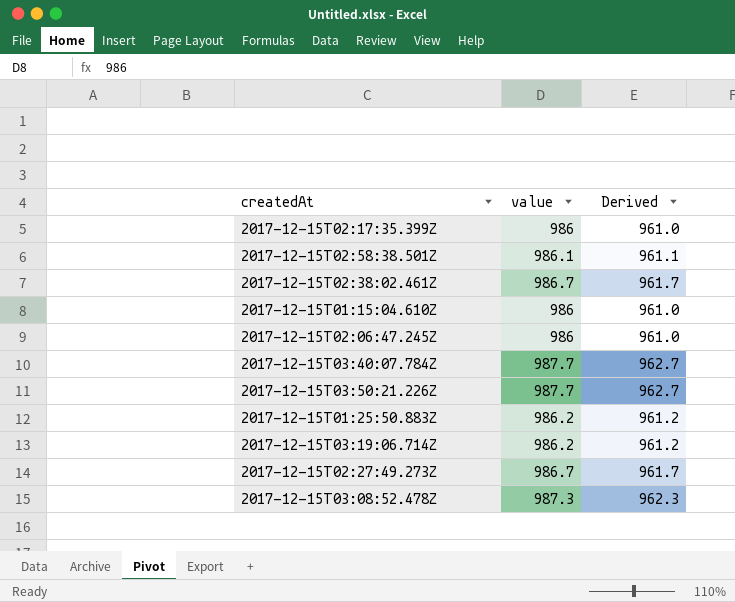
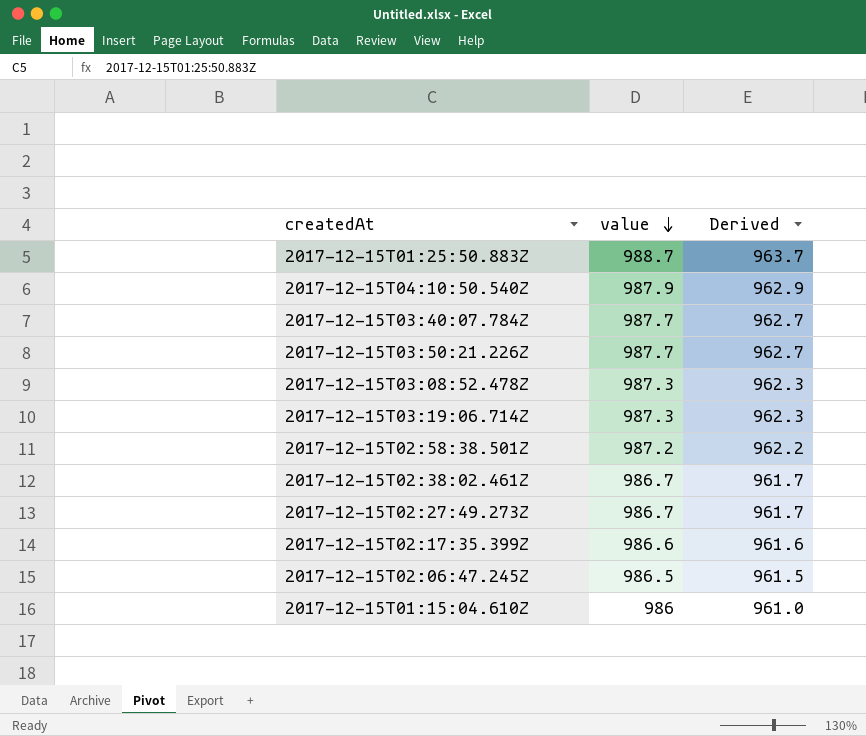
row order: none -> value descending
2017-12-15T01:25:50.883Z | value: 986.2 -> 988.7
2017-12-15T01:25:50.883Z | Derived: 961.2 -> 963.7
row 2017-12-15T04:10:50.540Z: none -> 987.9 | 962.9
2017-12-15T03:19:06.714Z | value: 986.2 -> 987.3
2017-12-15T03:19:06.714Z | Derived: 961.2 -> 962.3
2017-12-15T02:58:38.501Z | value: 986.1 -> 987.2
2017-12-15T02:58:38.501Z | Derived: 961.1 -> 962.2
2017-12-15T02:17:35.399Z | value: 986 -> 986.6
2017-12-15T02:17:35.399Z | Derived: 961.0 -> 961.6
2017-12-15T02:06:47.245Z | value: 986 -> 986.5
2017-12-15T02:06:47.245Z | Derived: 961.0 -> 961.5

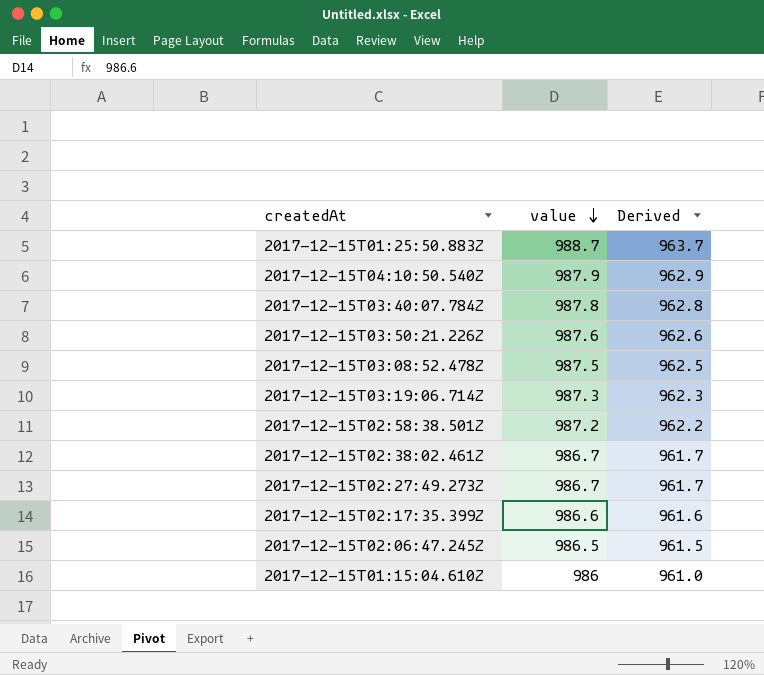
2017-12-15T03:40:07.784Z | value: 987.7 -> 987.8
2017-12-15T03:40:07.784Z | Derived: 962.7 -> 962.8
2017-12-15T03:50:21.226Z | value: 987.7 -> 987.6
2017-12-15T03:50:21.226Z | Derived: 962.7 -> 962.6
2017-12-15T03:08:52.478Z | value: 987.3 -> 987.5
2017-12-15T03:08:52.478Z | Derived: 962.3 -> 962.5

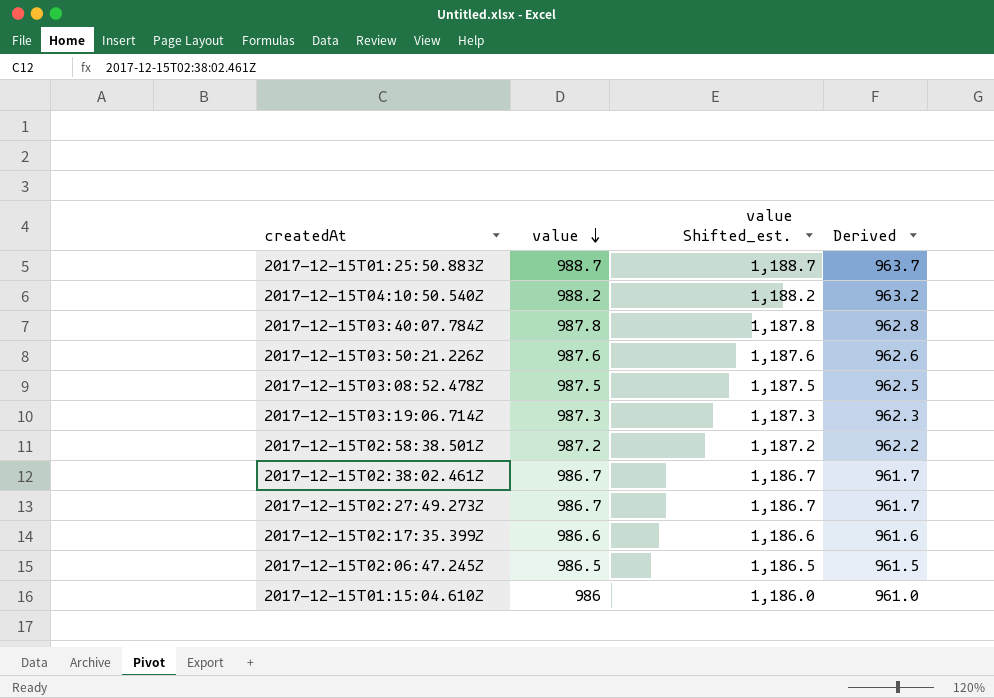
column value Shifted_est. | formula: none -> [value] + 200
2017-12-15T04:10:50.540Z | value: 987.9 -> 988.2
2017-12-15T04:10:50.540Z | Derived: 962.9 -> 963.2

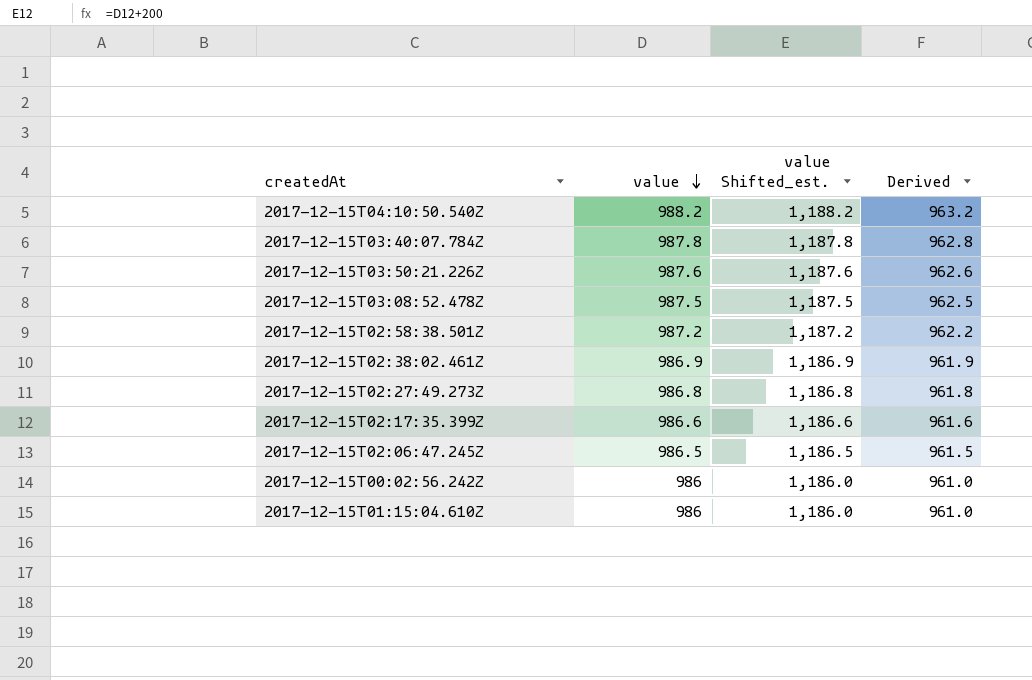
row 2017-12-15T01:25:50.883Z: 988.7 | 1,188.7 | 963.7 -> none
row 2017-12-15T03:19:06.714Z: 987.3 | 1,187.3 | 962.3 -> none
2017-12-15T02:38:02.461Z | value: 986.7 -> 986.9
2017-12-15T02:38:02.461Z | value Shifted_est.: 1,186.7 -> 1,186.9
2017-12-15T02:38:02.461Z | Derived: 961.7 -> 961.9
2017-12-15T02:27:49.273Z | value: 986.7 -> 986.8
2017-12-15T02:27:49.273Z | value Shifted_est.: 1,186.7 -> 1,186.8
2017-12-15T02:27:49.273Z | Derived: 961.7 -> 961.8
row 2017-12-15T00:02:56.242Z: none -> 986 | 1,186.0 | 961.0

